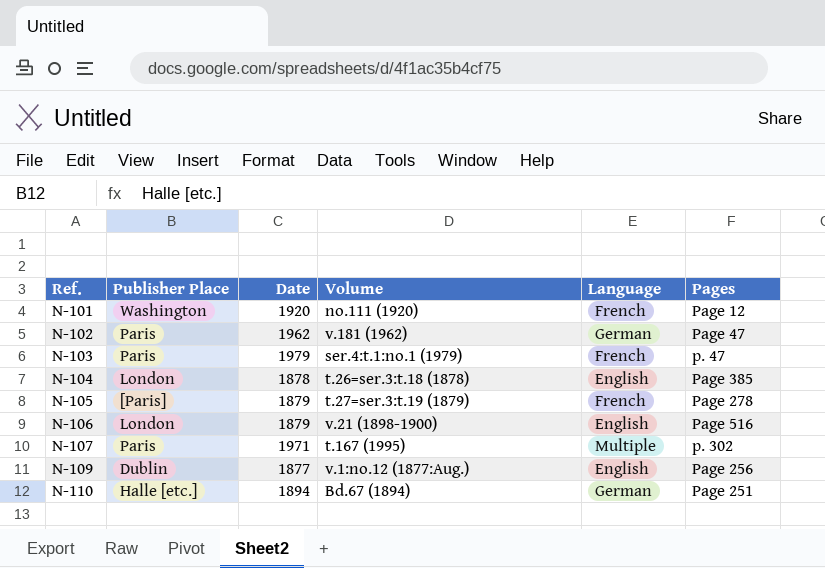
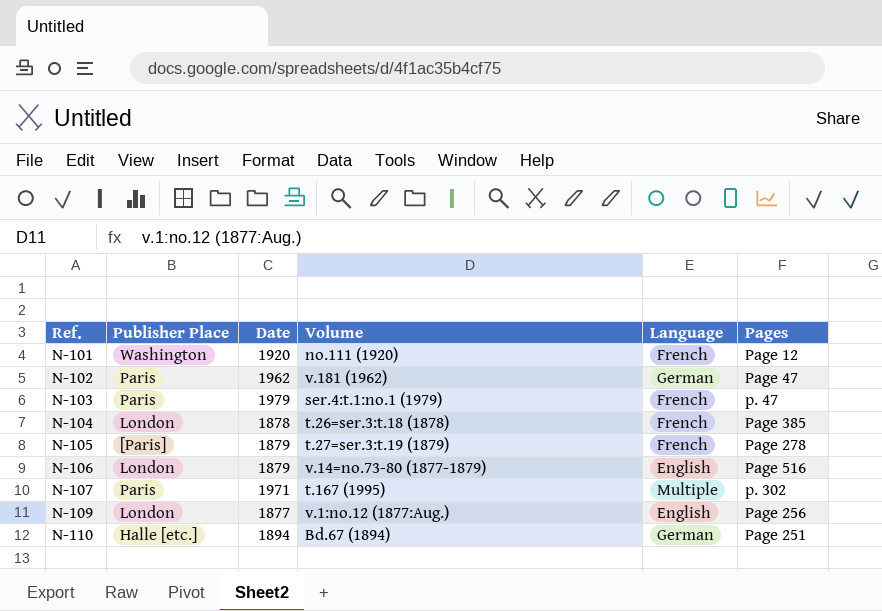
N-104 | Language: English -> French
N-106 | Volume: v.21 (1898-1900) -> v.14=no.73-80 (1877-1879)
N-109 | Publisher Place: Dublin -> London

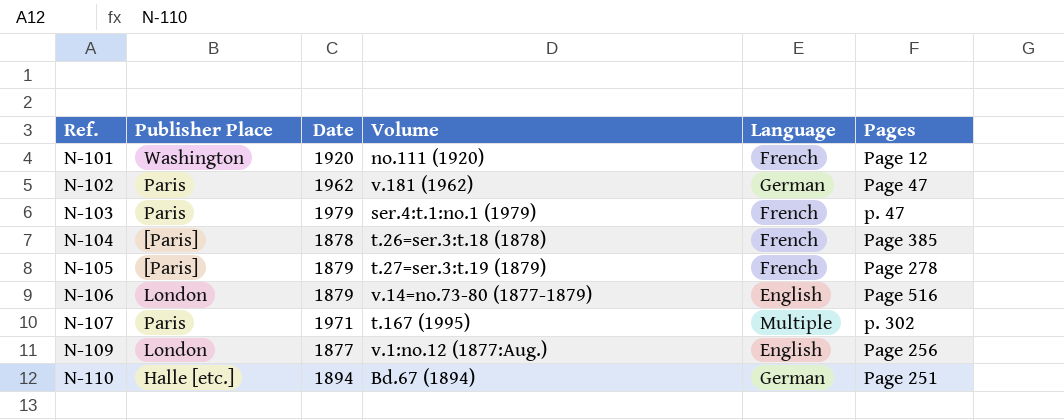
N-104 | Publisher Place: London -> [Paris]

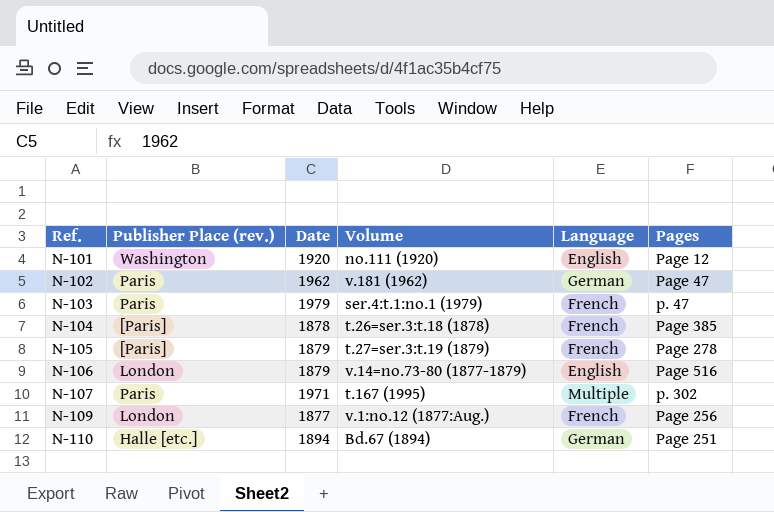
column name: Publisher Place -> Publisher Place (rev.)
N-101 | Language: French -> English
N-109 | Language: English -> French

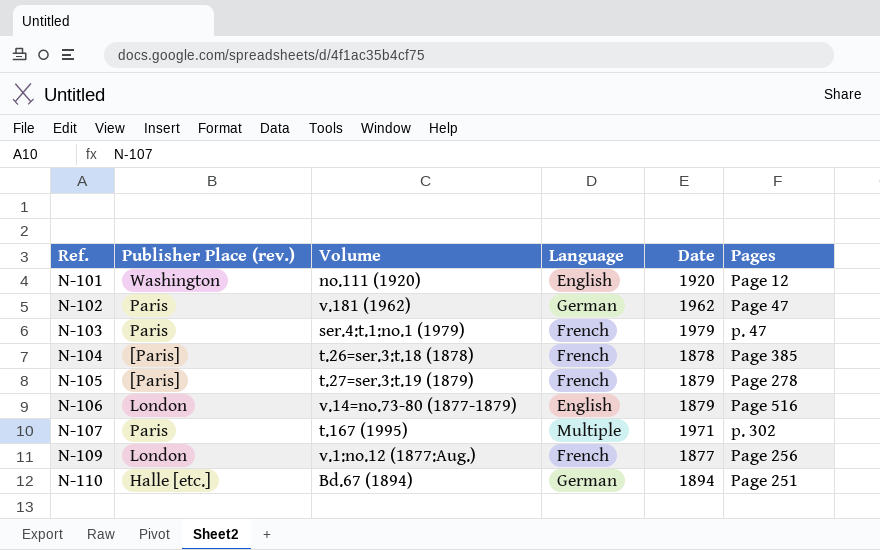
column Date | position: 3 -> 5

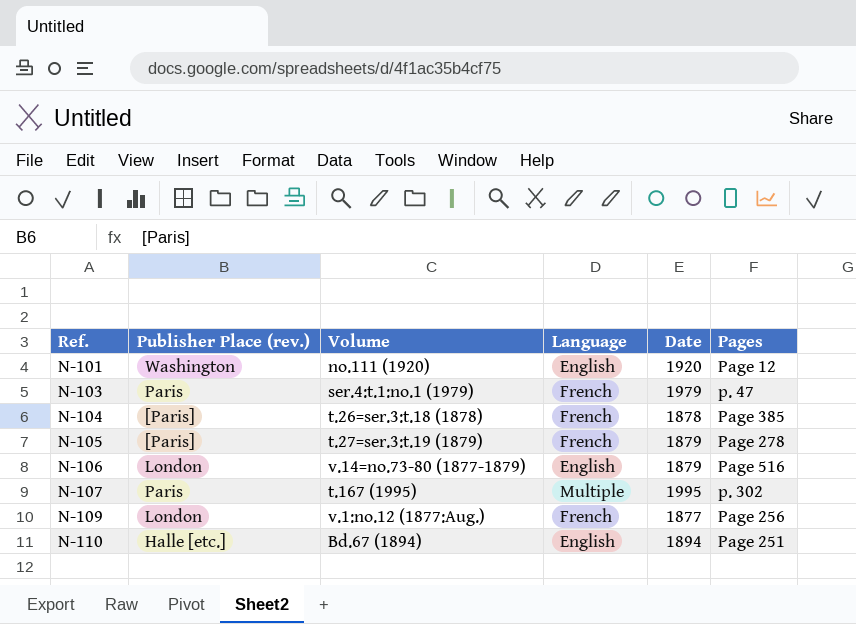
row N-102: Paris | v.181 (1962) | German | 1962 | Page 47 -> none
N-107 | Date: 1971 -> 1995
N-110 | Language: German -> English

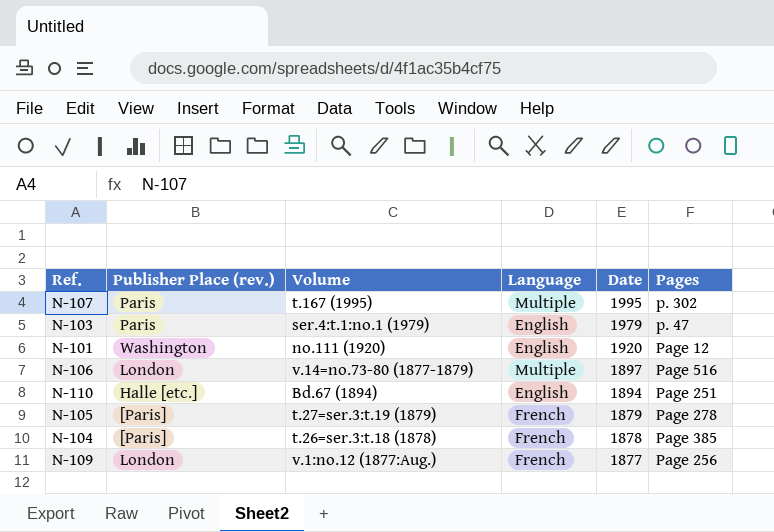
row order: Ref. ascending -> Date descending
N-103 | Language: French -> English
N-106 | Language: English -> Multiple
N-106 | Date: 1879 -> 1897

